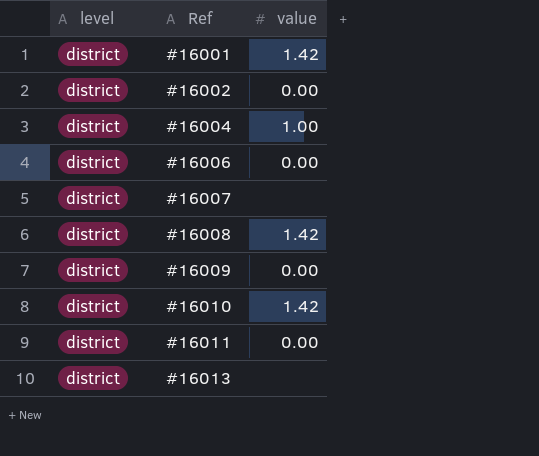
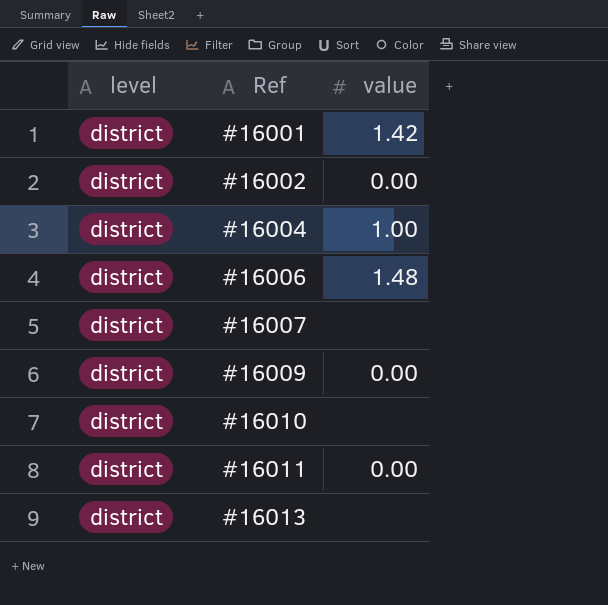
row #16008: district | 1.42 -> none
#16006 | value: 0.00 -> 1.48
#16010 | value: 1.42 -> none

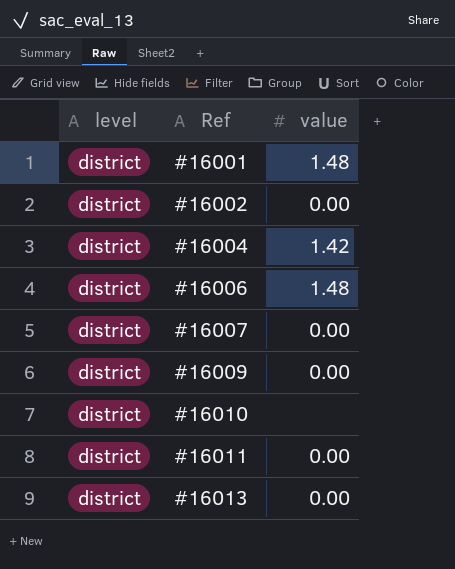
#16001 | value: 1.42 -> 1.48
#16004 | value: 1.00 -> 1.42
#16007 | value: none -> 0.00
#16013 | value: none -> 0.00

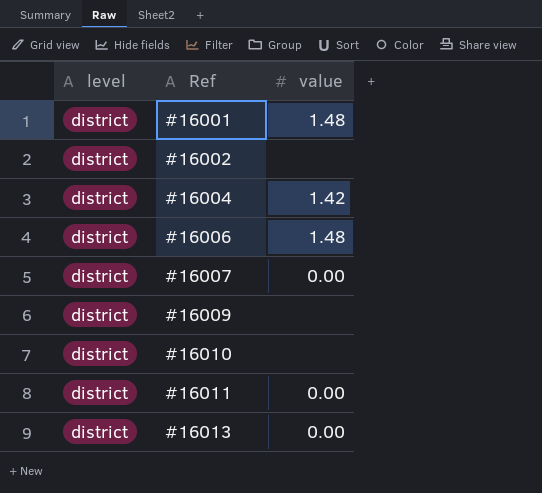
#16002 | value: 0.00 -> none
#16009 | value: 0.00 -> none

